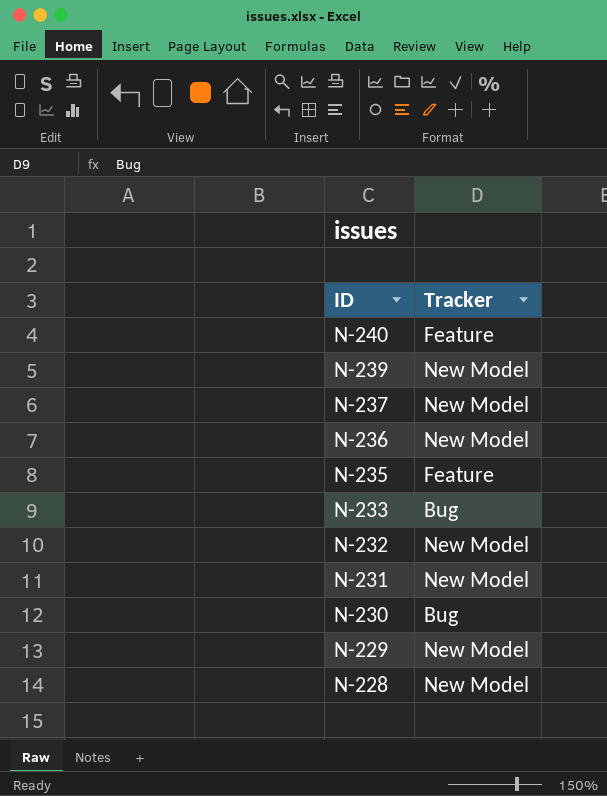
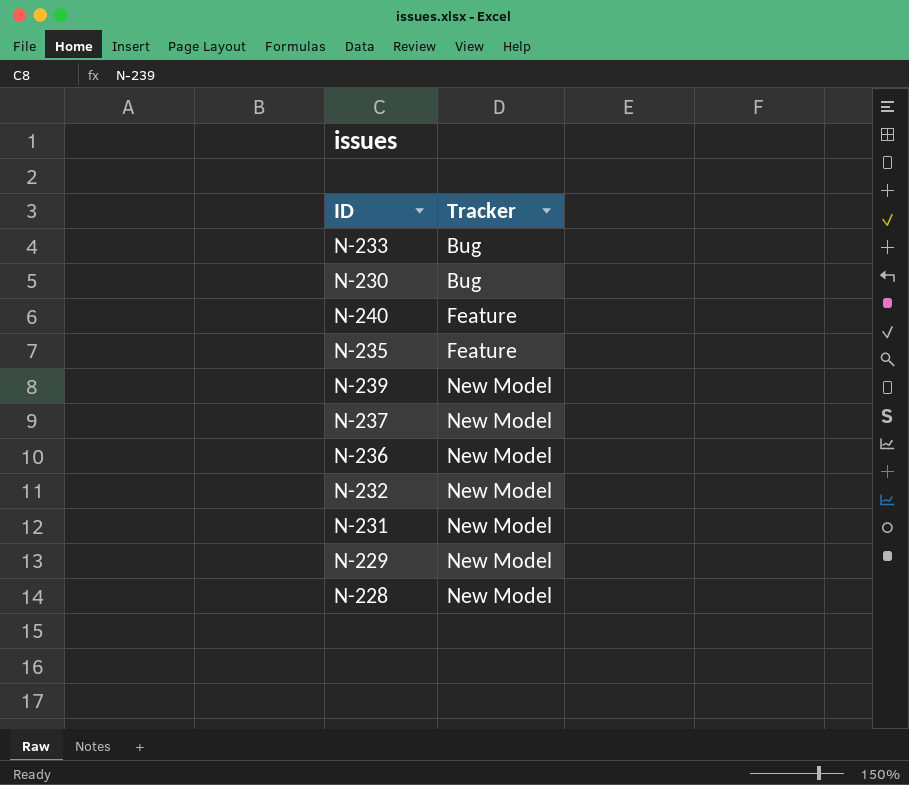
row order: ID descending -> Tracker ascending

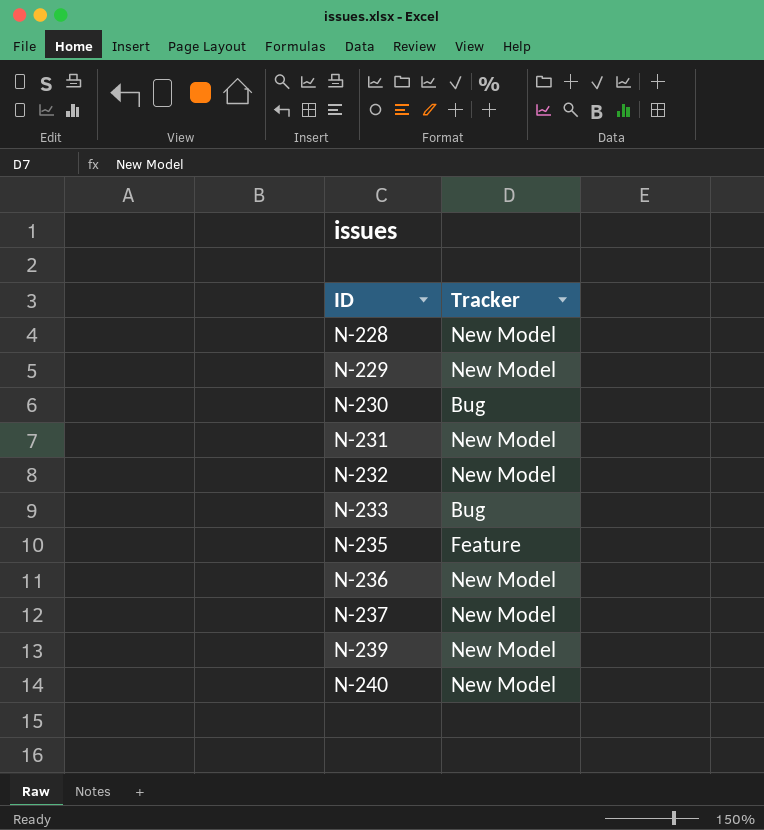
row order: Tracker ascending -> ID ascending
N-240 | Tracker: Feature -> New Model

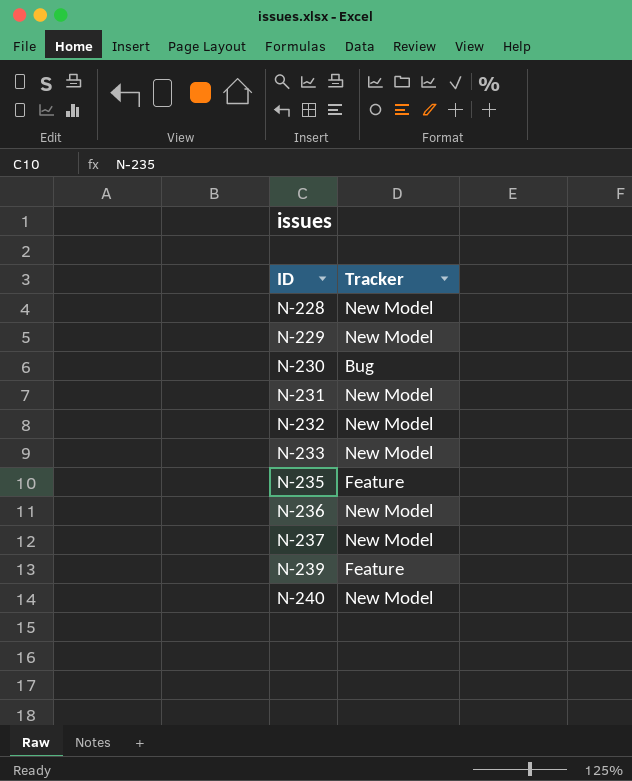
N-233 | Tracker: Bug -> New Model
N-239 | Tracker: New Model -> Feature

